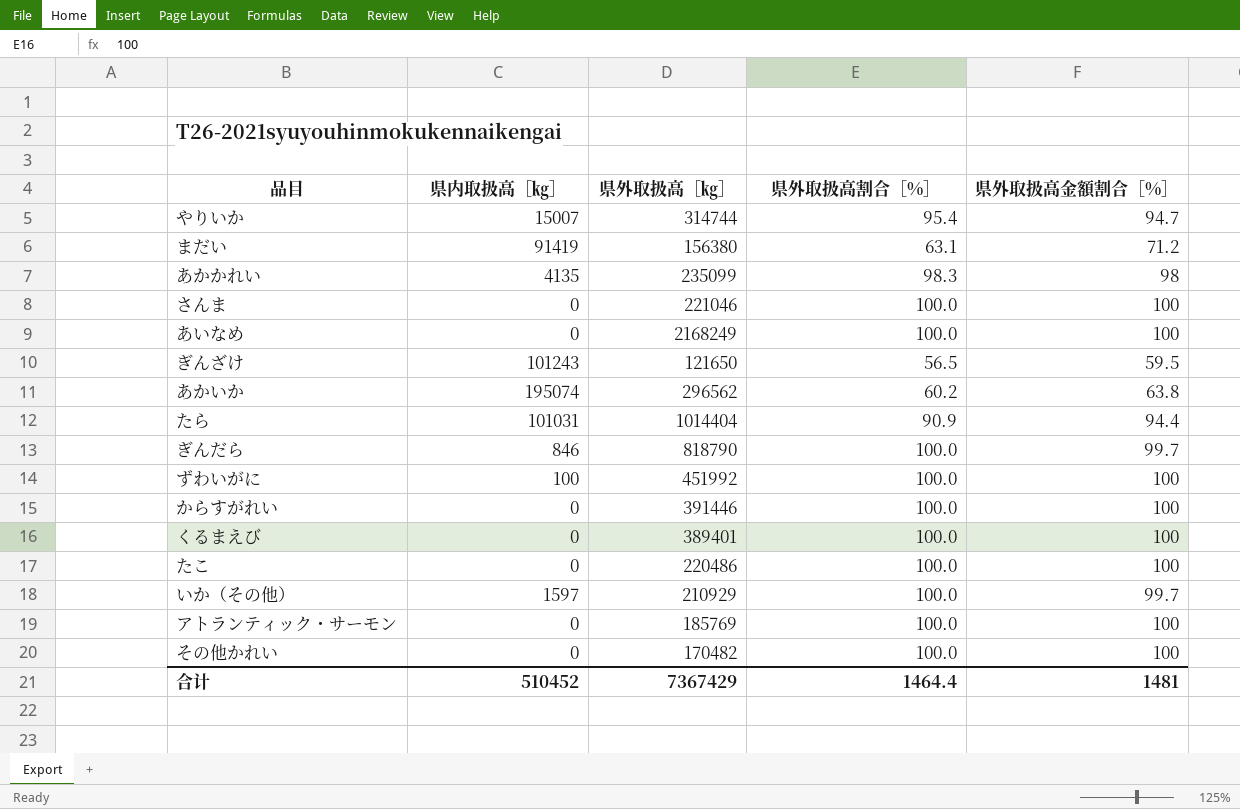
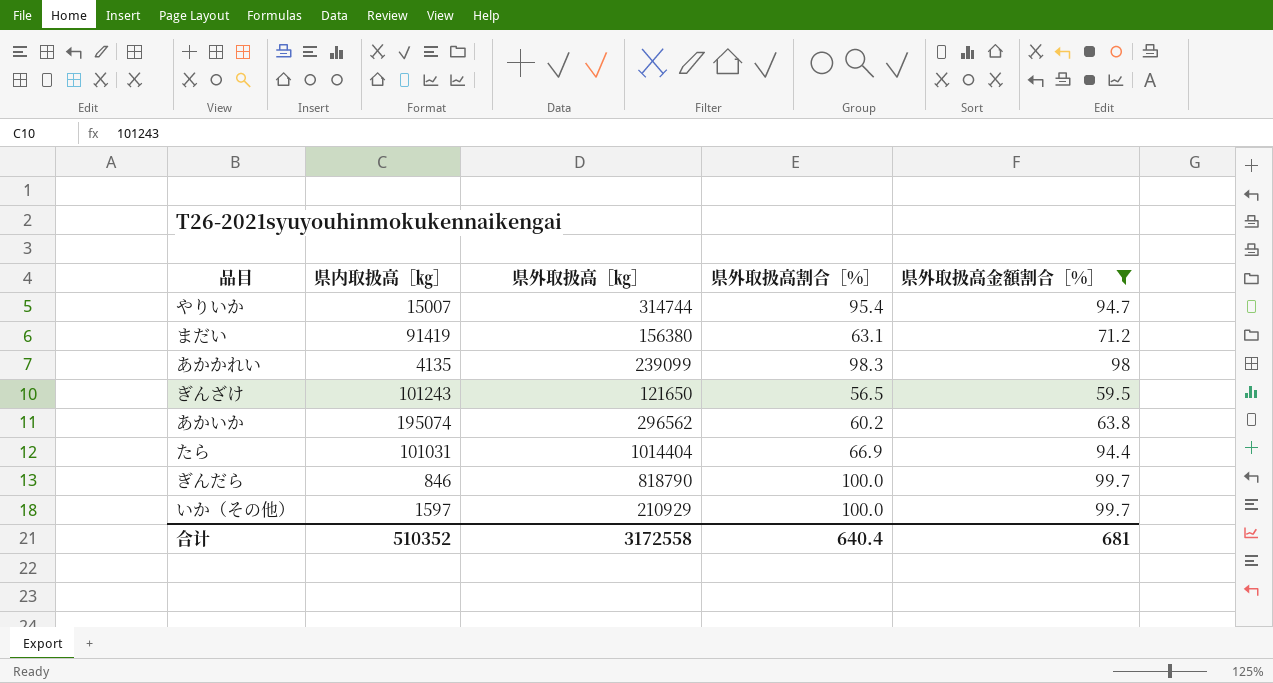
filter: none -> 県外取扱高金額割合［%］ != 100
あかかれい | 県外取扱高［㎏］: 235099 -> 239099
たら | 県外取扱高割合［%］: 90.9 -> 66.9
合计 | 県内取扱高［㎏］: 510452 -> 510352
合计 | 県外取扱高［㎏］: 7367429 -> 3172558
合计 | 県外取扱高割合［%］: 1464.4 -> 640.4
合计 | 県外取扱高金額割合［%］: 1481 -> 681

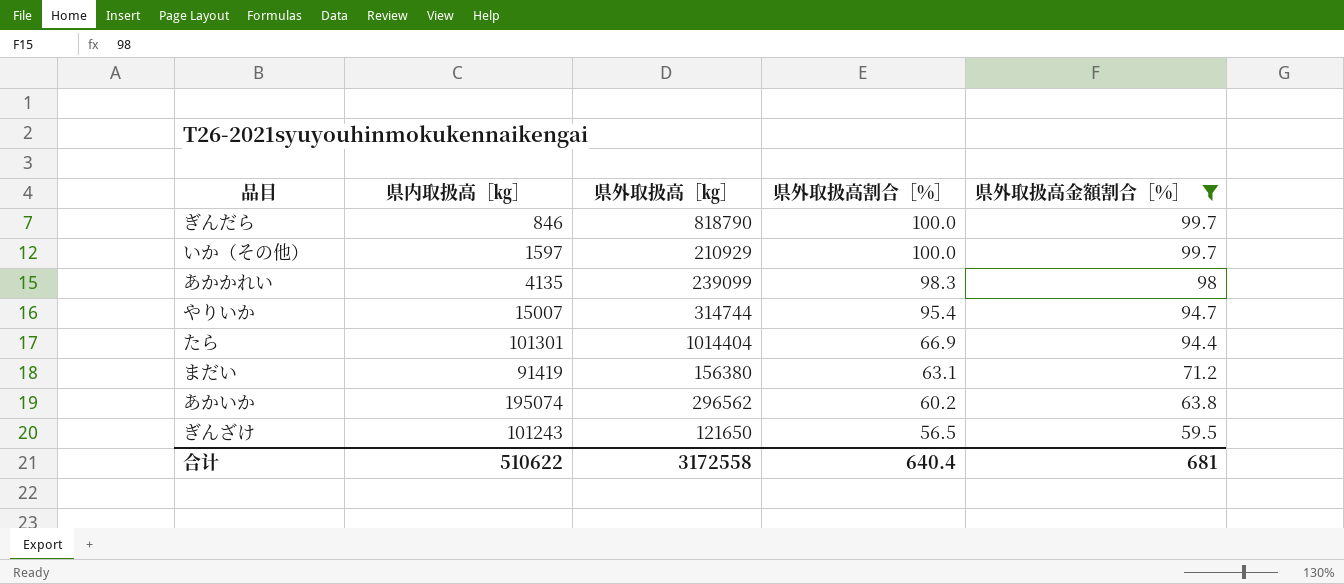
row order: none -> 県外取扱高割合［%］ descending
たら | 県内取扱高［㎏］: 101031 -> 101301
合计 | 県内取扱高［㎏］: 510352 -> 510622

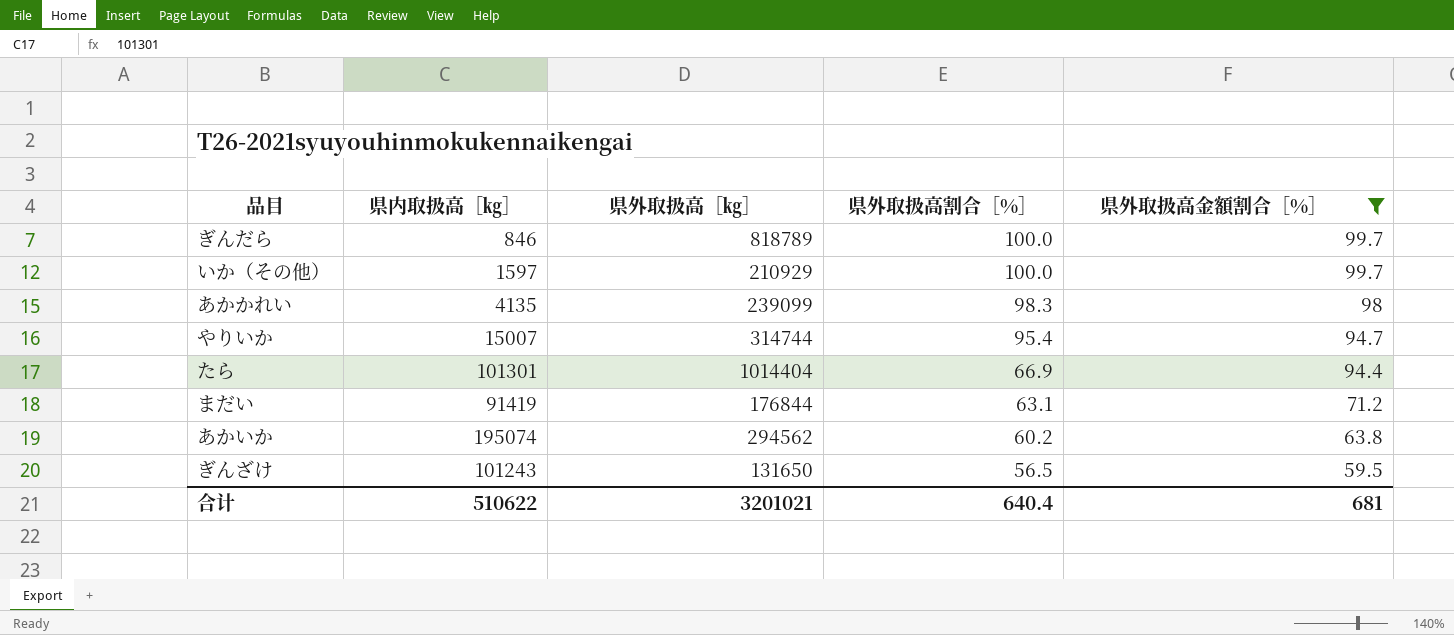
ぎんだら | 県外取扱高［㎏］: 818790 -> 818789
まだい | 県外取扱高［㎏］: 156380 -> 176844
あかいか | 県外取扱高［㎏］: 296562 -> 294562
ぎんざけ | 県外取扱高［㎏］: 121650 -> 131650
合计 | 県外取扱高［㎏］: 3172558 -> 3201021

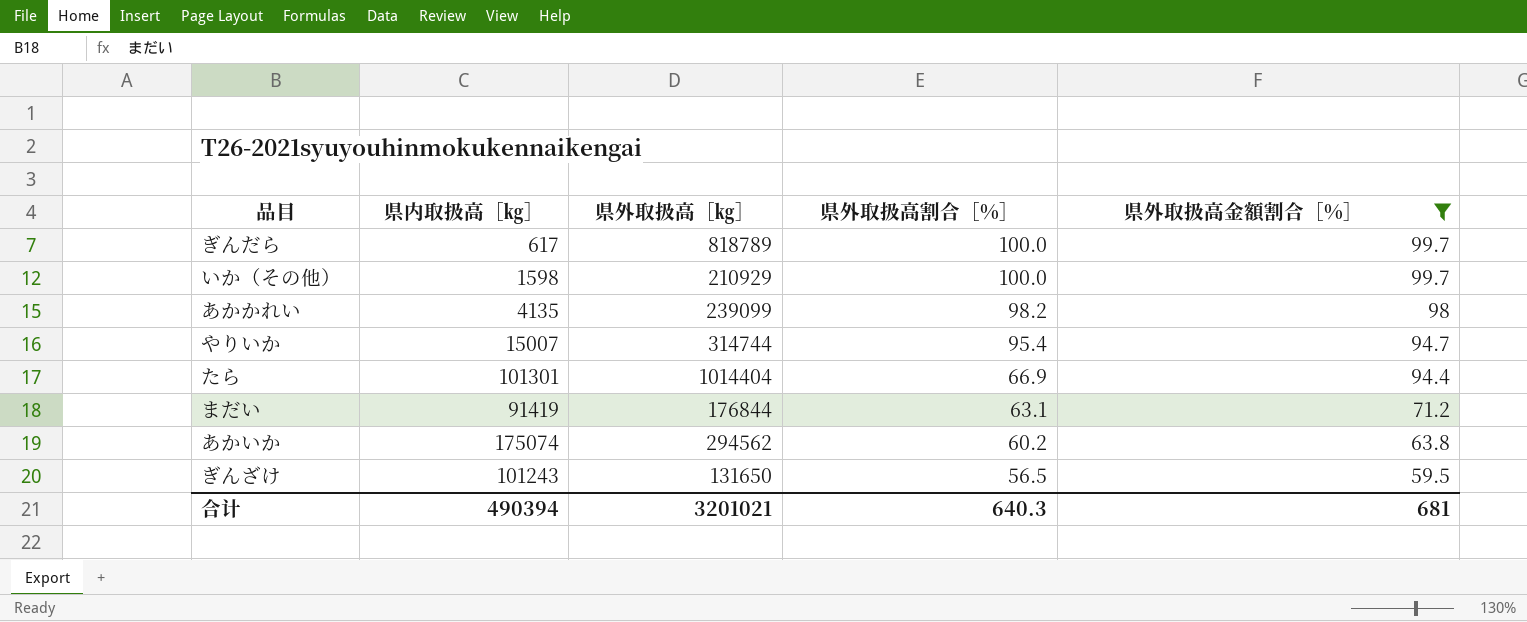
ぎんだら | 県内取扱高［㎏］: 846 -> 617
いか（その他） | 県内取扱高［㎏］: 1597 -> 1598
あかかれい | 県外取扱高割合［%］: 98.3 -> 98.2
あかいか | 県内取扱高［㎏］: 195074 -> 175074
合计 | 県内取扱高［㎏］: 510622 -> 490394
合计 | 県外取扱高割合［%］: 640.4 -> 640.3

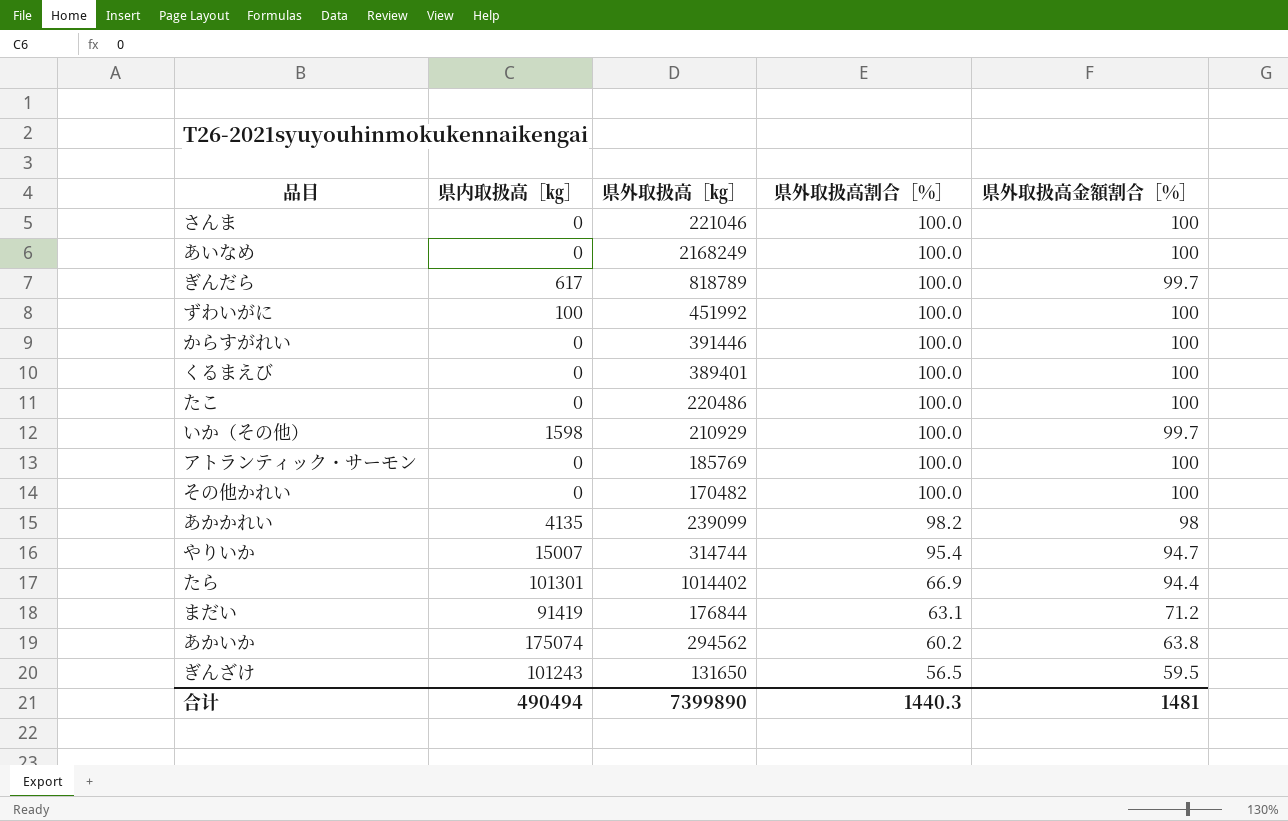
filter: 県外取扱高金額割合［%］ != 100 -> none
たら | 県外取扱高［㎏］: 1014404 -> 1014402
合计 | 県内取扱高［㎏］: 490394 -> 490494
合计 | 県外取扱高［㎏］: 3201021 -> 7399890
合计 | 県外取扱高割合［%］: 640.3 -> 1440.3
合计 | 県外取扱高金額割合［%］: 681 -> 1481

